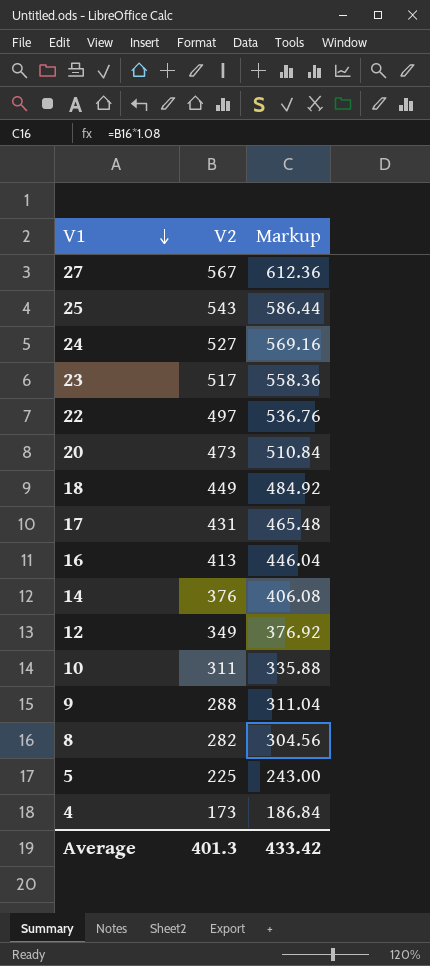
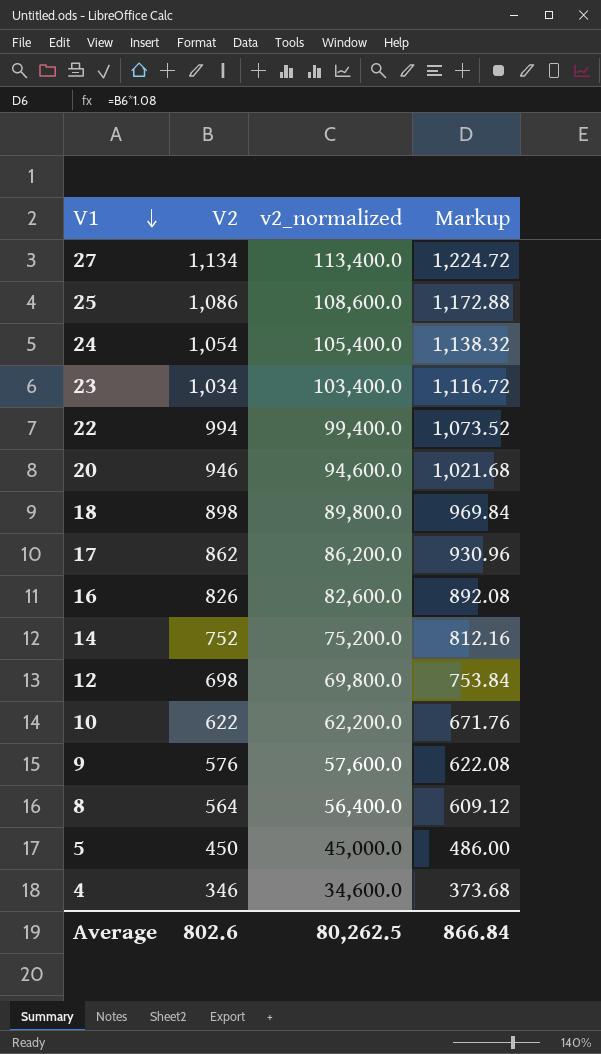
column v2_normalized | formula: none -> [V2] * 100
27 | V2: 567 -> 1,134
27 | Markup: 612.36 -> 1,224.72
25 | V2: 543 -> 1,086
25 | Markup: 586.44 -> 1,172.88
24 | V2: 527 -> 1,054
24 | Markup: 569.16 -> 1,138.32
23 | V2: 517 -> 1,034
23 | Markup: 558.36 -> 1,116.72
22 | V2: 497 -> 994
22 | Markup: 536.76 -> 1,073.52
20 | V2: 473 -> 946
20 | Markup: 510.84 -> 1,021.68
18 | V2: 449 -> 898
18 | Markup: 484.92 -> 969.84
17 | V2: 431 -> 862
17 | Markup: 465.48 -> 930.96
16 | V2: 413 -> 826
16 | Markup: 446.04 -> 892.08
14 | V2: 376 -> 752
14 | Markup: 406.08 -> 812.16
12 | V2: 349 -> 698
12 | Markup: 376.92 -> 753.84
10 | V2: 311 -> 622
10 | Markup: 335.88 -> 671.76
9 | V2: 288 -> 576
9 | Markup: 311.04 -> 622.08
8 | V2: 282 -> 564
8 | Markup: 304.56 -> 609.12
5 | V2: 225 -> 450
5 | Markup: 243.00 -> 486.00
4 | V2: 173 -> 346
4 | Markup: 186.84 -> 373.68
Average | V2: 401.3 -> 802.6
Average | Markup: 433.42 -> 866.84

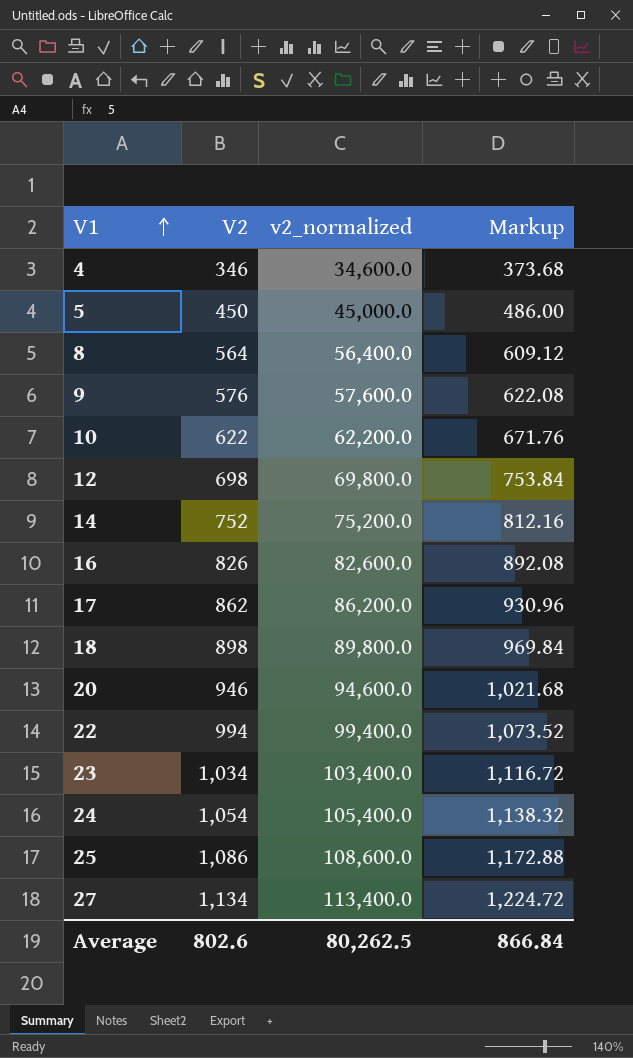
row order: V1 descending -> V1 ascending

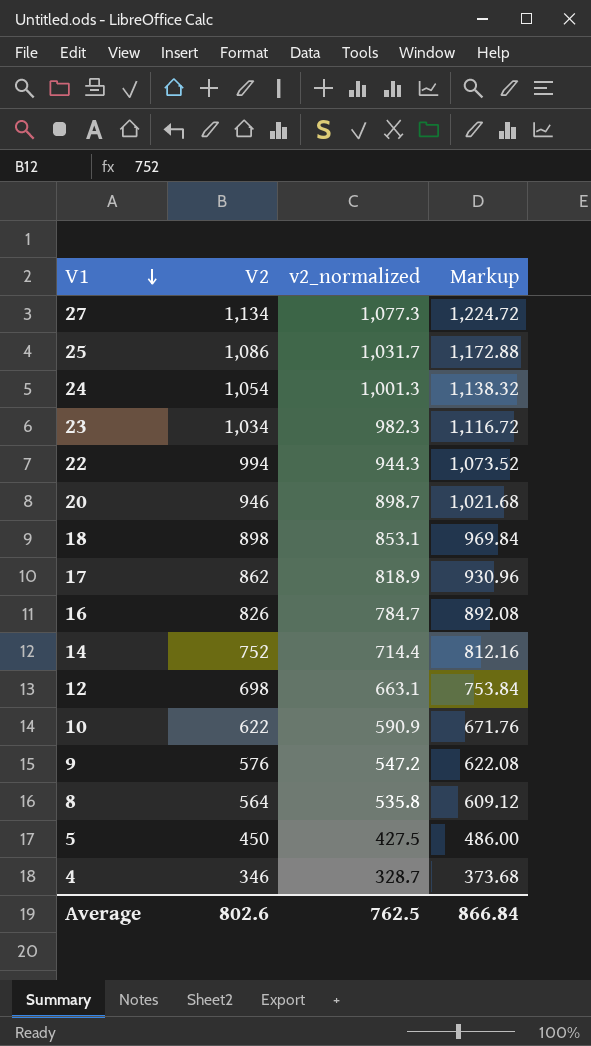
row order: V1 ascending -> V1 descending
column v2_normalized | formula: [V2] * 100 -> [V2] * 0.95
Average | v2_normalized: 80,262.5 -> 762.5

